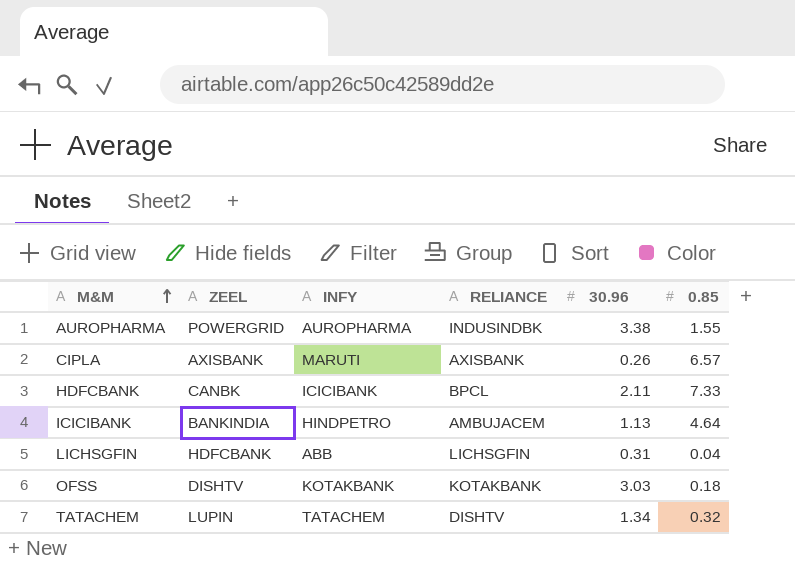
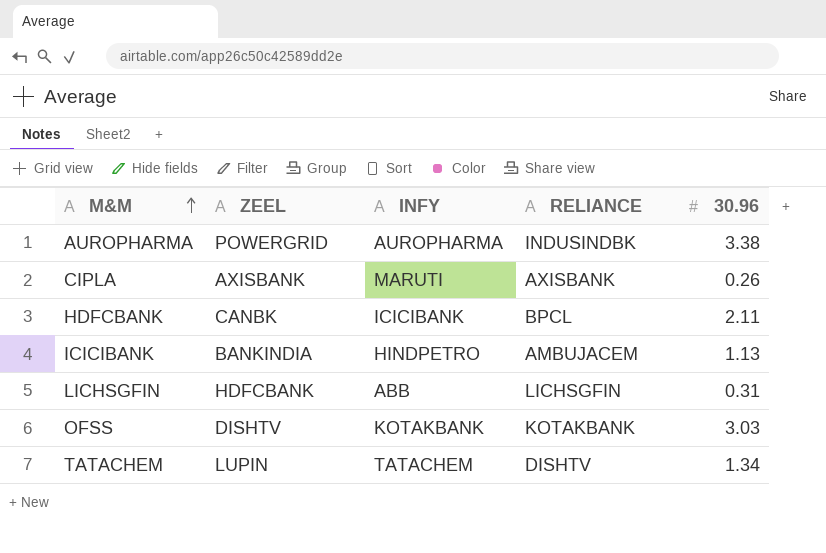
column 0.85 | position: 6 -> none

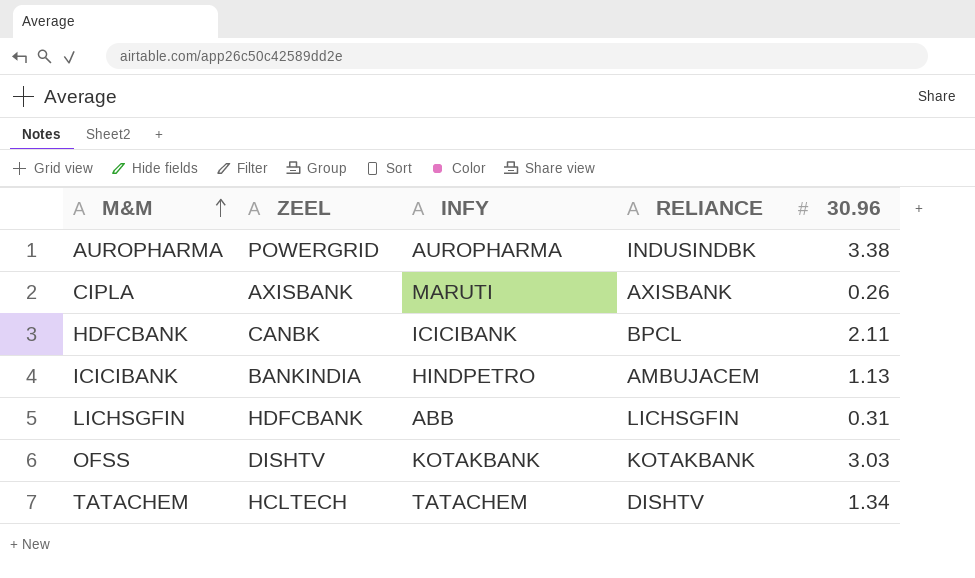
TATACHEM | ZEEL: LUPIN -> HCLTECH

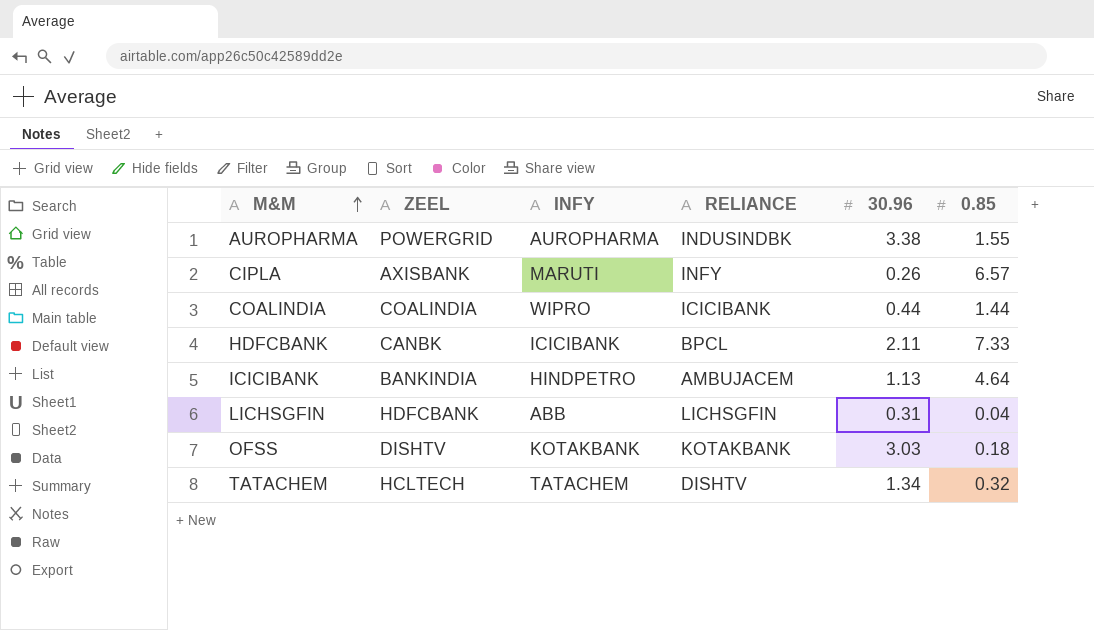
column 0.85 | position: none -> 6
CIPLA | RELIANCE: AXISBANK -> INFY
row COALINDIA: none -> COALINDIA | WIPRO | ICICIBANK | 0.44 | 1.44

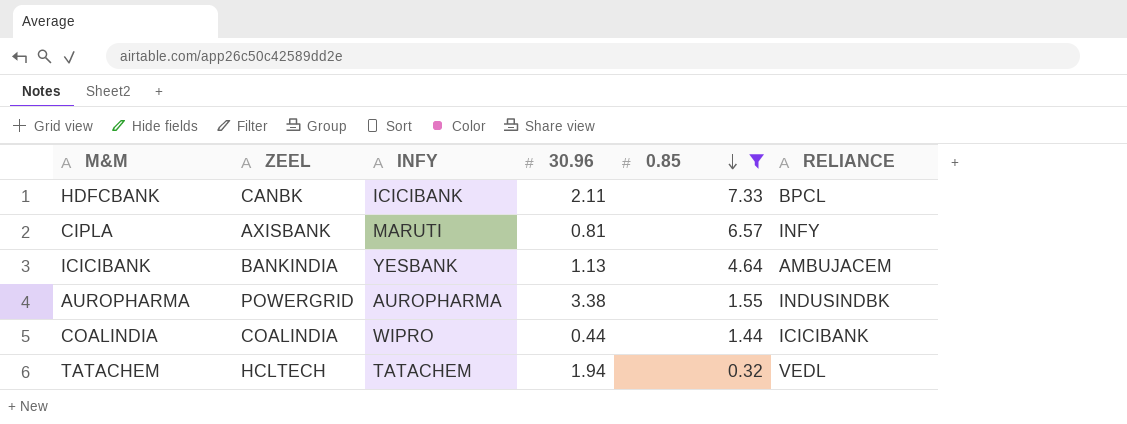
filter: none -> 0.85 >= 0.32
row order: M&M ascending -> 0.85 descending
column RELIANCE | position: 4 -> 6
CIPLA | 30.96: 0.26 -> 0.81
ICICIBANK | INFY: HINDPETRO -> YESBANK
TATACHEM | 30.96: 1.34 -> 1.94
TATACHEM | RELIANCE: DISHTV -> VEDL

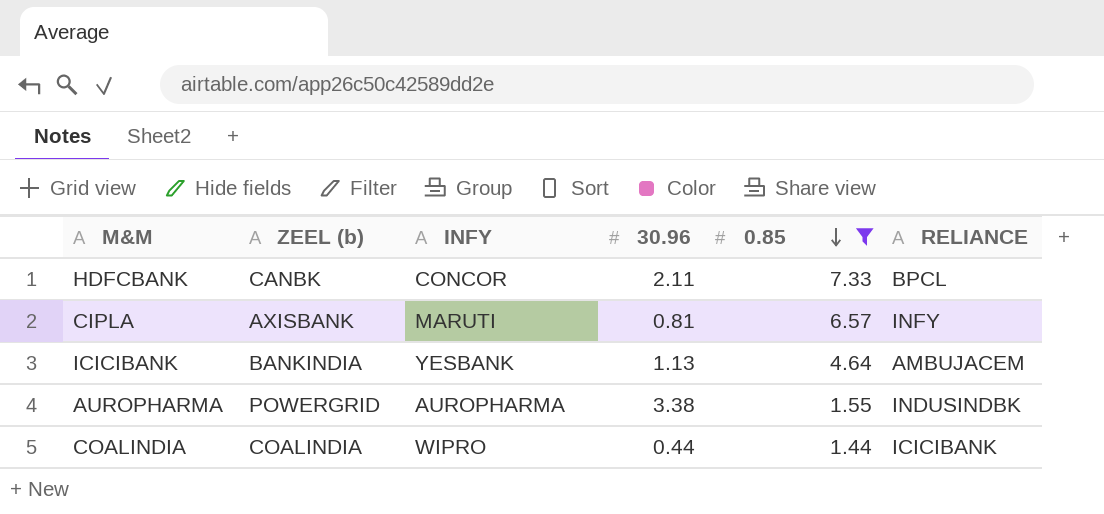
column name: ZEEL -> ZEEL (b)
row TATACHEM: HCLTECH | TATACHEM | 1.94 | 0.32 | VEDL -> none
HDFCBANK | INFY: ICICIBANK -> CONCOR

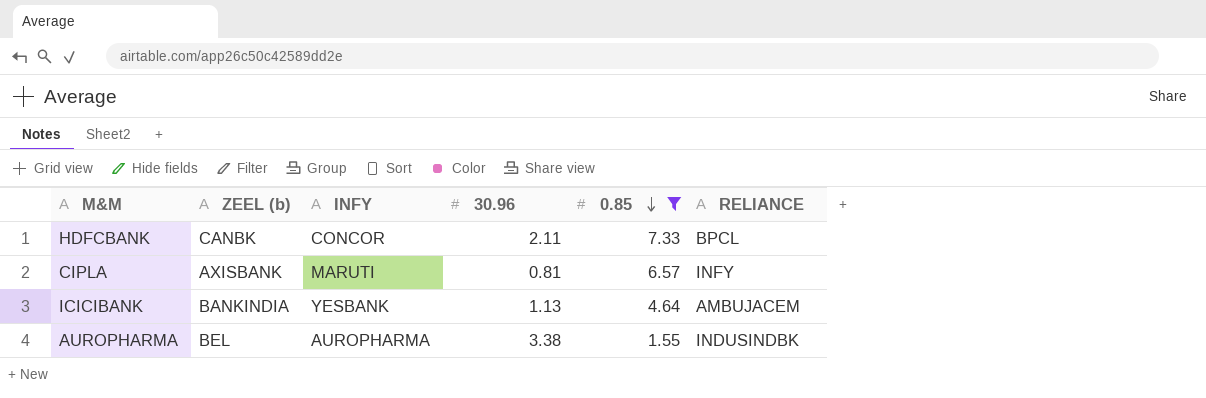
row COALINDIA: COALINDIA | WIPRO | 0.44 | 1.44 | ICICIBANK -> none
AUROPHARMA | ZEEL (b): POWERGRID -> BEL

